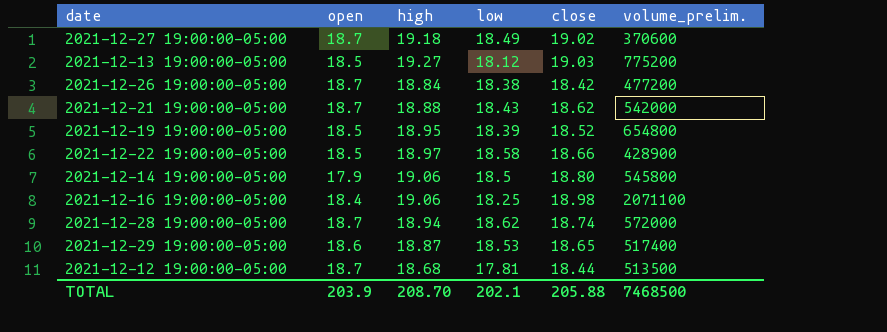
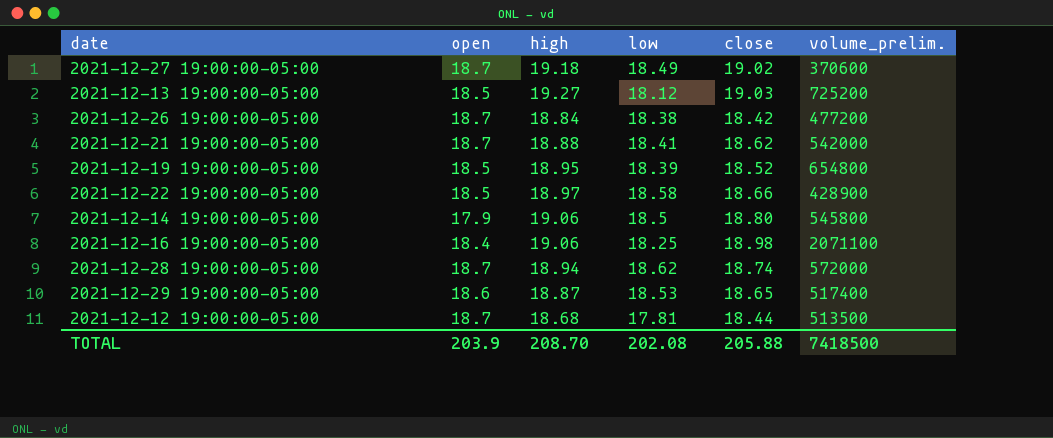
2021-12-13 19:00:00-05:00 | volume_prelim.: 775200 -> 725200
2021-12-21 19:00:00-05:00 | low: 18.43 -> 18.41
TOTAL | low: 202.1 -> 202.08
TOTAL | volume_prelim.: 7468500 -> 7418500

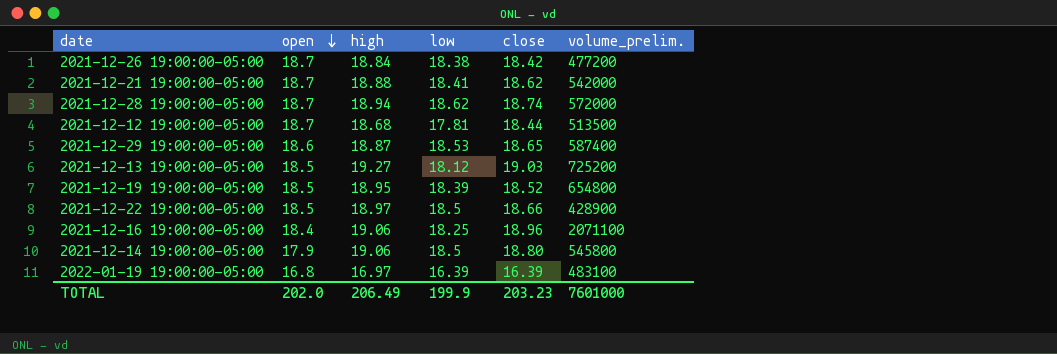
row order: none -> open descending
row 2021-12-27 19:00:00-05:00: 18.7 | 19.18 | 18.49 | 19.02 | 370600 -> none
2021-12-29 19:00:00-05:00 | volume_prelim.: 517400 -> 587400
2021-12-22 19:00:00-05:00 | low: 18.58 -> 18.5
2021-12-16 19:00:00-05:00 | close: 18.98 -> 18.96
row 2022-01-19 19:00:00-05:00: none -> 16.8 | 16.97 | 16.39 | 16.39 | 483100
TOTAL | open: 203.9 -> 202.0
TOTAL | high: 208.70 -> 206.49
TOTAL | low: 202.08 -> 199.9
TOTAL | close: 205.88 -> 203.23
TOTAL | volume_prelim.: 7418500 -> 7601000

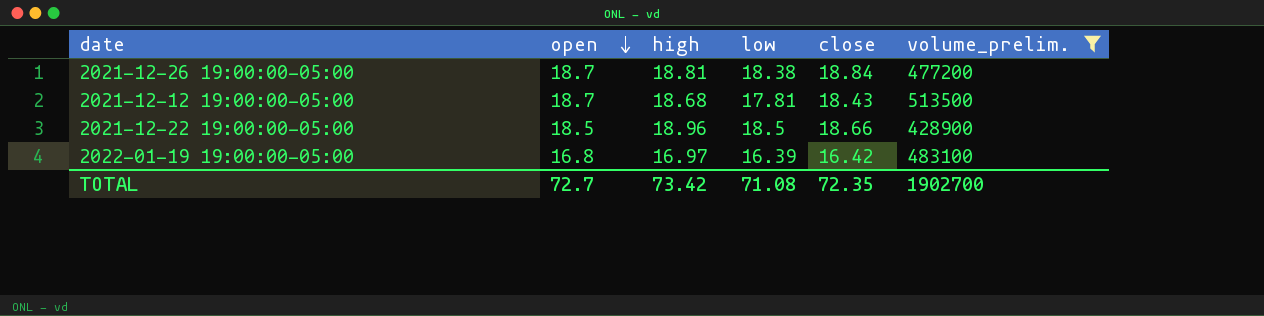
filter: none -> volume_prelim. <= 513500
2021-12-26 19:00:00-05:00 | high: 18.84 -> 18.81
2021-12-26 19:00:00-05:00 | close: 18.42 -> 18.84
2021-12-12 19:00:00-05:00 | close: 18.44 -> 18.43
2021-12-22 19:00:00-05:00 | high: 18.97 -> 18.96
2022-01-19 19:00:00-05:00 | close: 16.39 -> 16.42
TOTAL | open: 202.0 -> 72.7
TOTAL | high: 206.49 -> 73.42
TOTAL | low: 199.9 -> 71.08
TOTAL | close: 203.23 -> 72.35
TOTAL | volume_prelim.: 7601000 -> 1902700

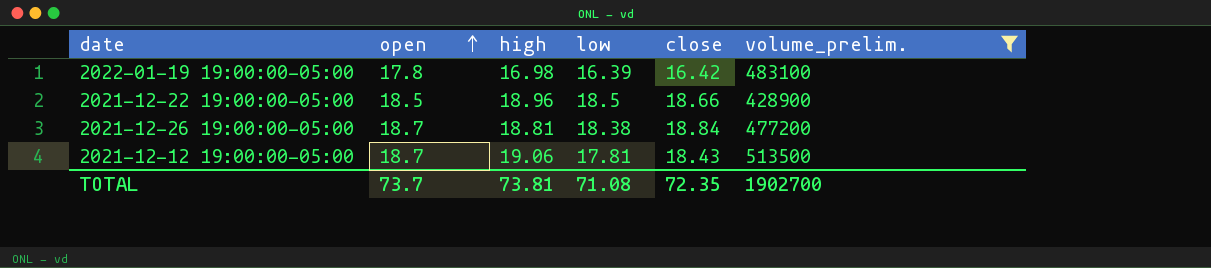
row order: open descending -> open ascending
2022-01-19 19:00:00-05:00 | open: 16.8 -> 17.8
2022-01-19 19:00:00-05:00 | high: 16.97 -> 16.98
2021-12-12 19:00:00-05:00 | high: 18.68 -> 19.06
TOTAL | open: 72.7 -> 73.7
TOTAL | high: 73.42 -> 73.81

